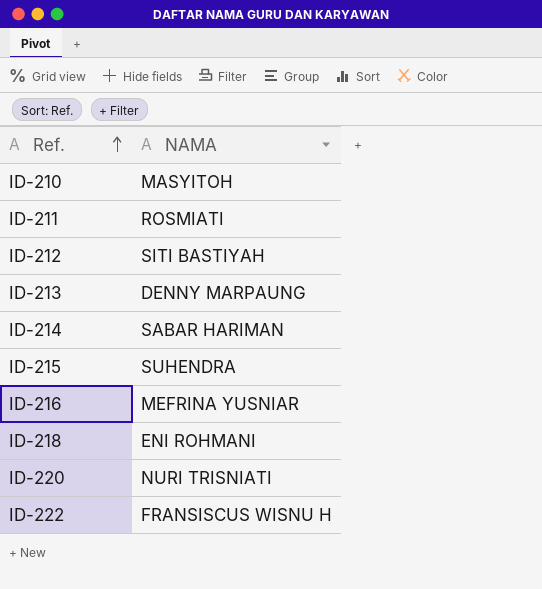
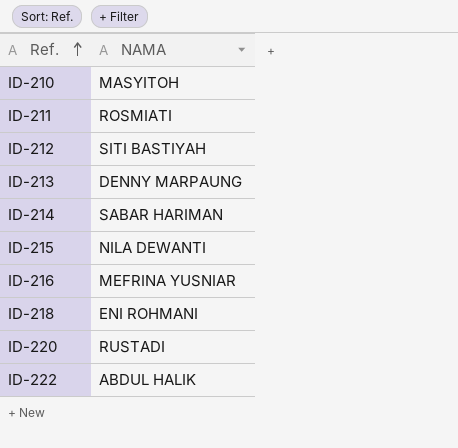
ID-215 | NAMA: SUHENDRA -> NILA DEWANTI
ID-220 | NAMA: NURI TRISNIATI -> RUSTADI
ID-222 | NAMA: FRANSISCUS WISNU H -> ABDUL HALIK

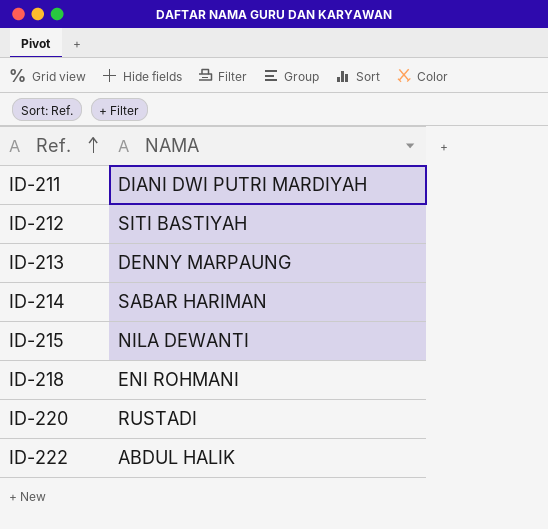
row ID-210: MASYITOH -> none
row ID-216: MEFRINA YUSNIAR -> none
ID-211 | NAMA: ROSMIATI -> DIANI DWI PUTRI MARDIYAH

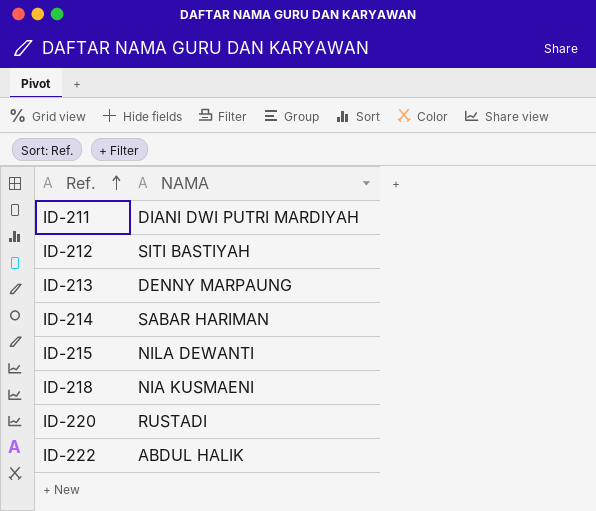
ID-218 | NAMA: ENI ROHMANI -> NIA KUSMAENI

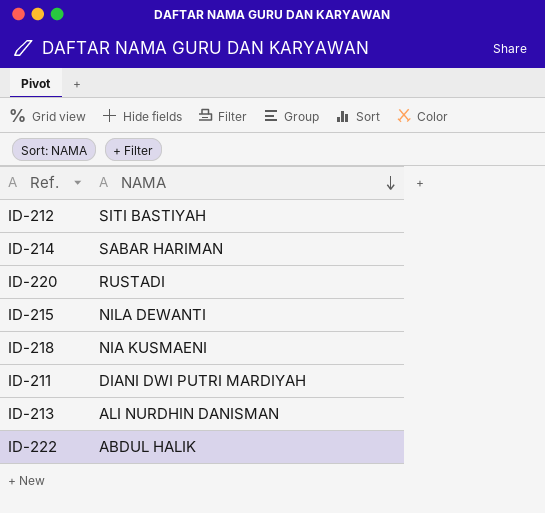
row order: Ref. ascending -> NAMA descending
ID-213 | NAMA: DENNY MARPAUNG -> ALI NURDHIN DANISMAN

